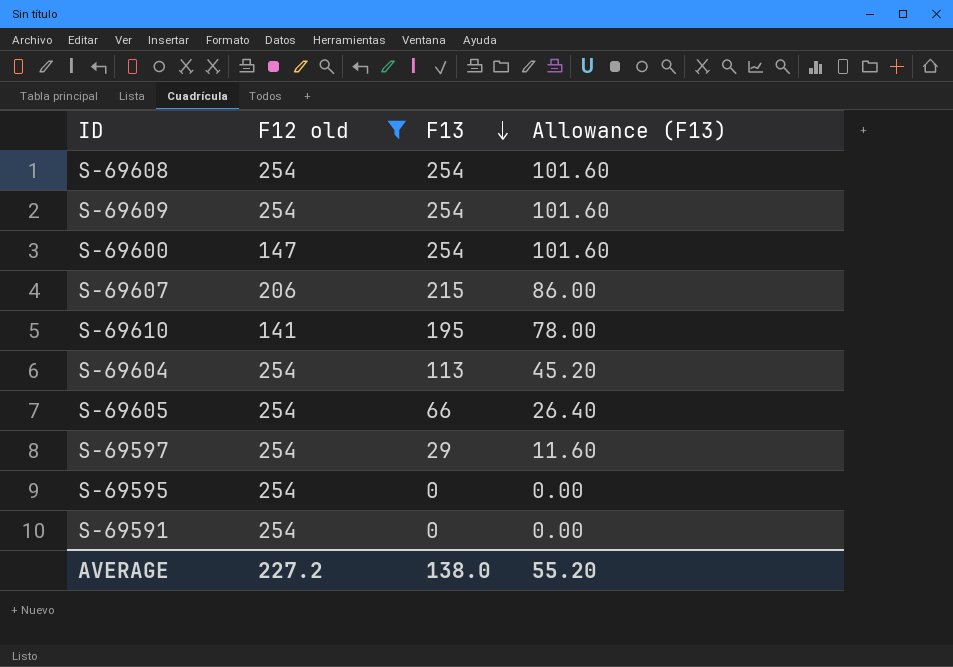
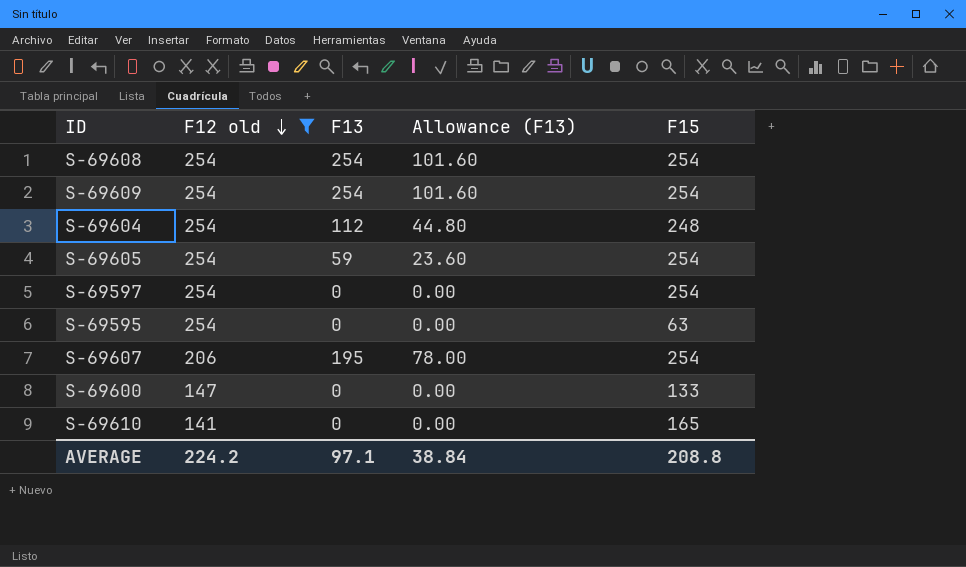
row order: F13 descending -> F12 old descending
column F15 | position: none -> 5
row S-69591: 254 | 0 | 0.00 -> none
S-69604 | F13: 113 -> 112
S-69604 | Allowance (F13): 45.20 -> 44.80
S-69605 | F13: 66 -> 59
S-69605 | Allowance (F13): 26.40 -> 23.60
S-69597 | F13: 29 -> 0
S-69597 | Allowance (F13): 11.60 -> 0.00
S-69607 | F13: 215 -> 195
S-69607 | Allowance (F13): 86.00 -> 78.00
S-69600 | F13: 254 -> 0
S-69600 | Allowance (F13): 101.60 -> 0.00
S-69610 | F13: 195 -> 0
S-69610 | Allowance (F13): 78.00 -> 0.00
AVERAGE | F12 old: 227.2 -> 224.2
AVERAGE | F13: 138.0 -> 97.1
AVERAGE | Allowance (F13): 55.20 -> 38.84

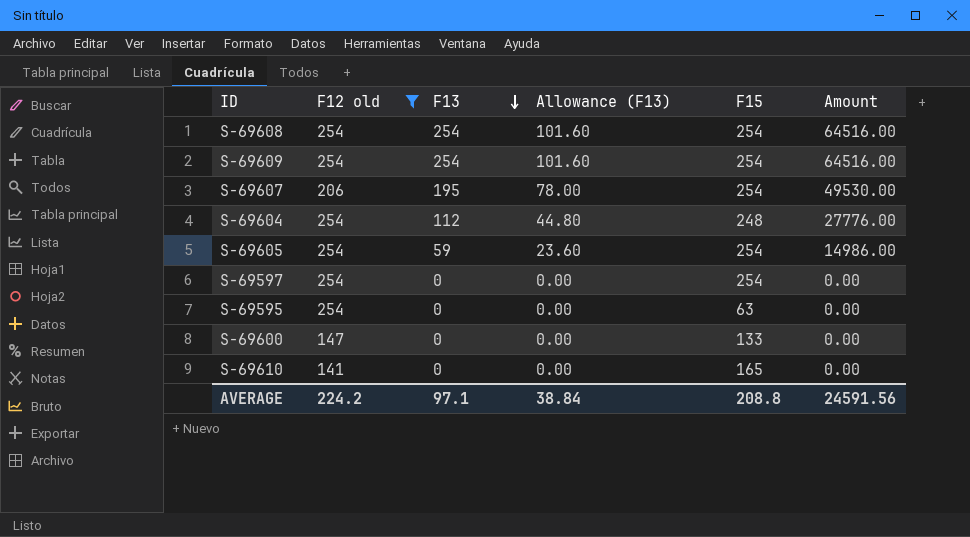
row order: F12 old descending -> F13 descending
column Amount | formula: none -> [F13] * [F15]

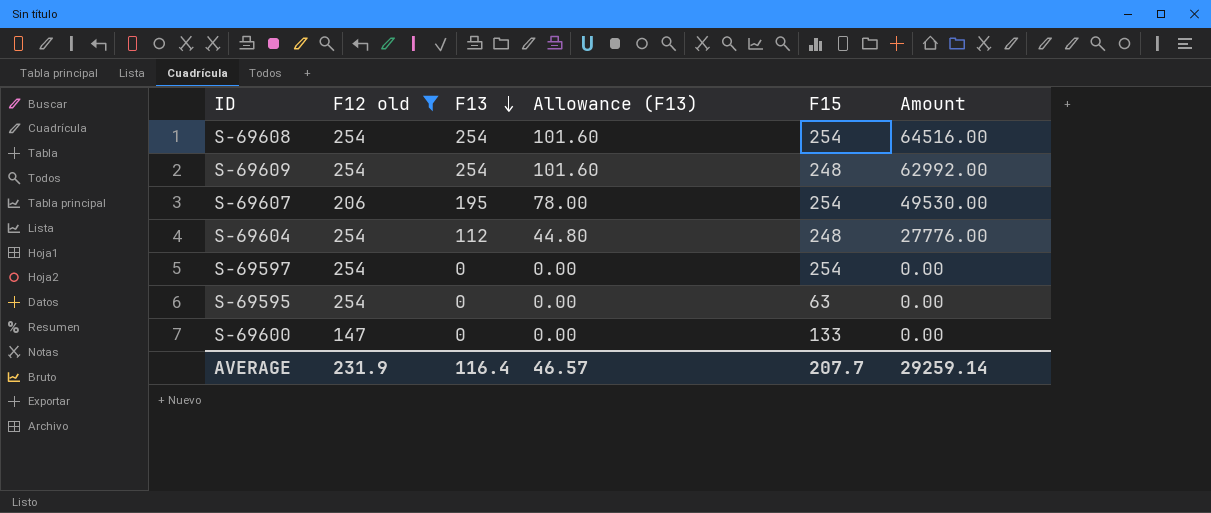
row S-69605: 254 | 59 | 23.60 | 254 | 14986.00 -> none
row S-69610: 141 | 0 | 0.00 | 165 | 0.00 -> none
S-69609 | F15: 254 -> 248
S-69609 | Amount: 64516.00 -> 62992.00
AVERAGE | F12 old: 224.2 -> 231.9
AVERAGE | F13: 97.1 -> 116.4
AVERAGE | Allowance (F13): 38.84 -> 46.57
AVERAGE | F15: 208.8 -> 207.7
AVERAGE | Amount: 24591.56 -> 29259.14

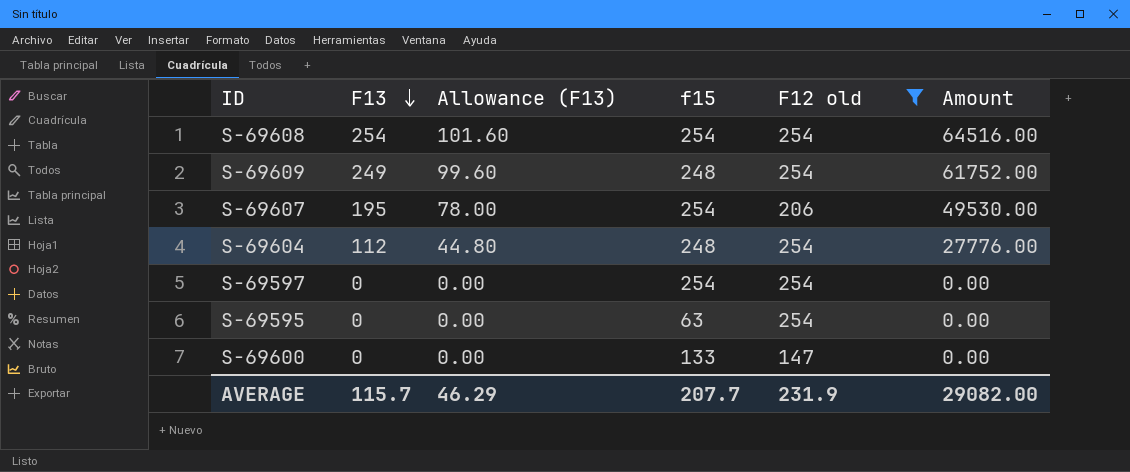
column name: F15 -> f15
column F12 old | position: 2 -> 5
S-69609 | F13: 254 -> 249
S-69609 | Allowance (F13): 101.60 -> 99.60
S-69609 | Amount: 62992.00 -> 61752.00
AVERAGE | F13: 116.4 -> 115.7
AVERAGE | Allowance (F13): 46.57 -> 46.29
AVERAGE | Amount: 29259.14 -> 29082.00

